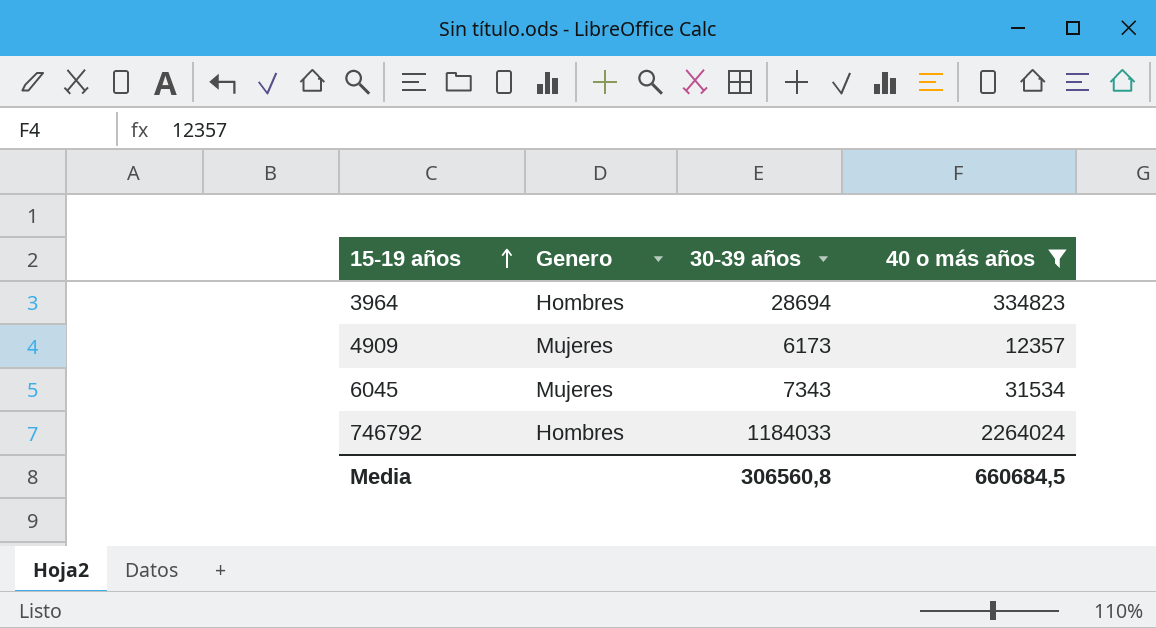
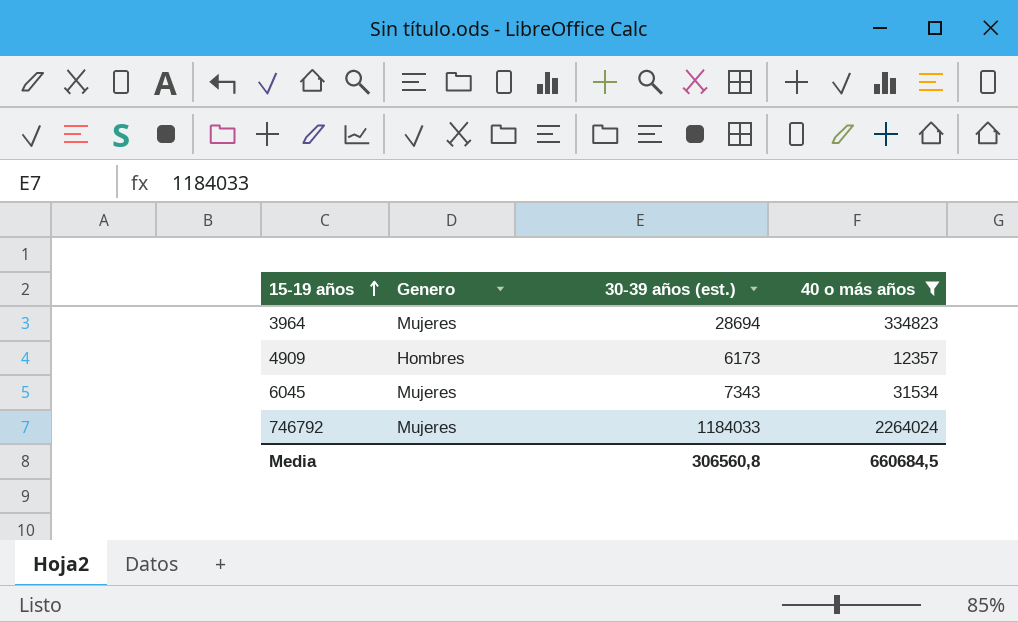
column name: 30-39 años -> 30-39 años (est.)
3964 | Genero: Hombres -> Mujeres
4909 | Genero: Mujeres -> Hombres
746792 | Genero: Hombres -> Mujeres

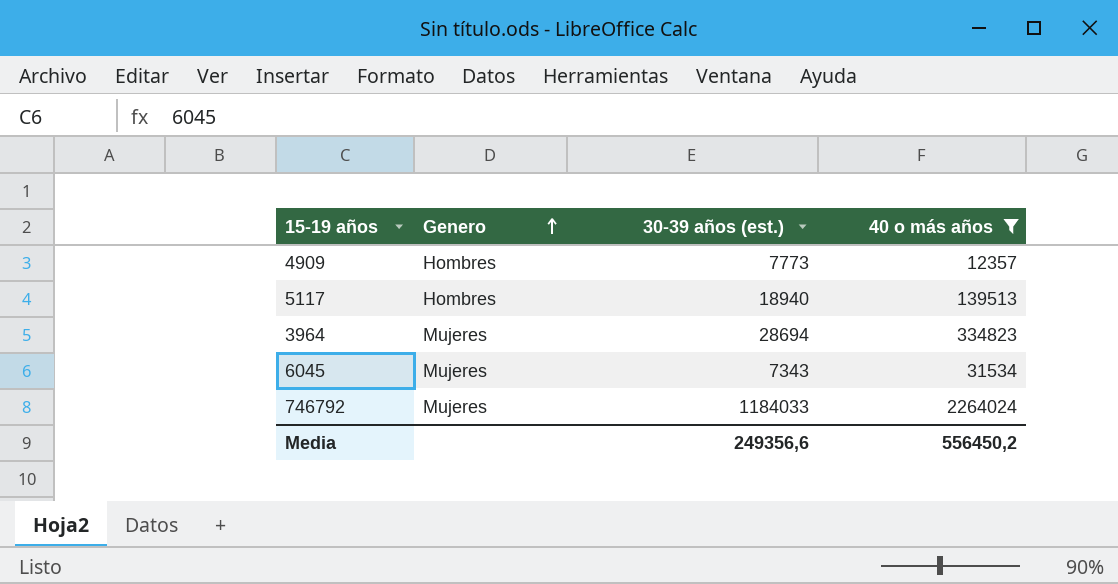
row order: 15-19 años ascending -> Genero ascending
4909 | 30-39 años (est.): 6173 -> 7773
row 5117: none -> Hombres | 18940 | 139513
Media | 30-39 años (est.): 306560,8 -> 249356,6
Media | 40 o más años: 660684,5 -> 556450,2

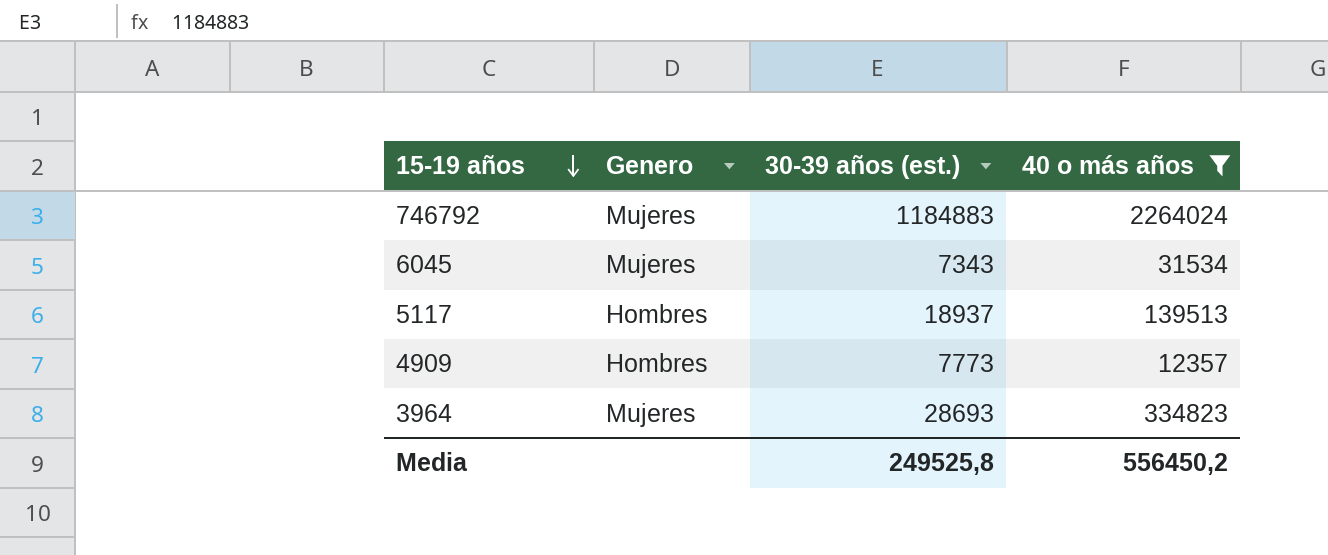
row order: Genero ascending -> 15-19 años descending
746792 | 30-39 años (est.): 1184033 -> 1184883
5117 | 30-39 años (est.): 18940 -> 18937
3964 | 30-39 años (est.): 28694 -> 28693
Media | 30-39 años (est.): 249356,6 -> 249525,8

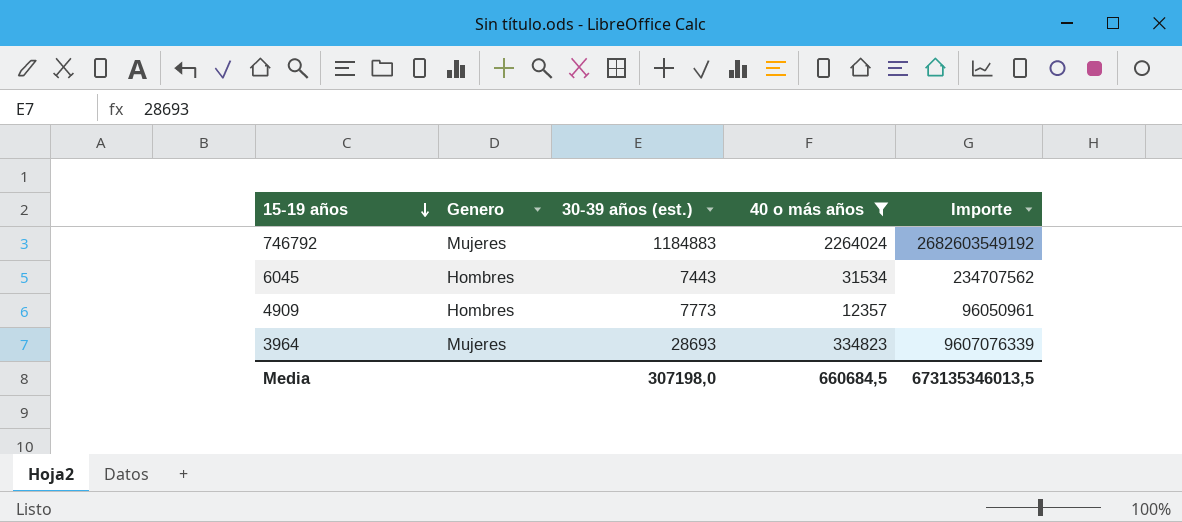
column Importe | formula: none -> [30-39 años (est.)] * [40 o más años]
row 5117: Hombres | 18937 | 139513 -> none
6045 | Genero: Mujeres -> Hombres
6045 | 30-39 años (est.): 7343 -> 7443
Media | 30-39 años (est.): 249525,8 -> 307198,0
Media | 40 o más años: 556450,2 -> 660684,5

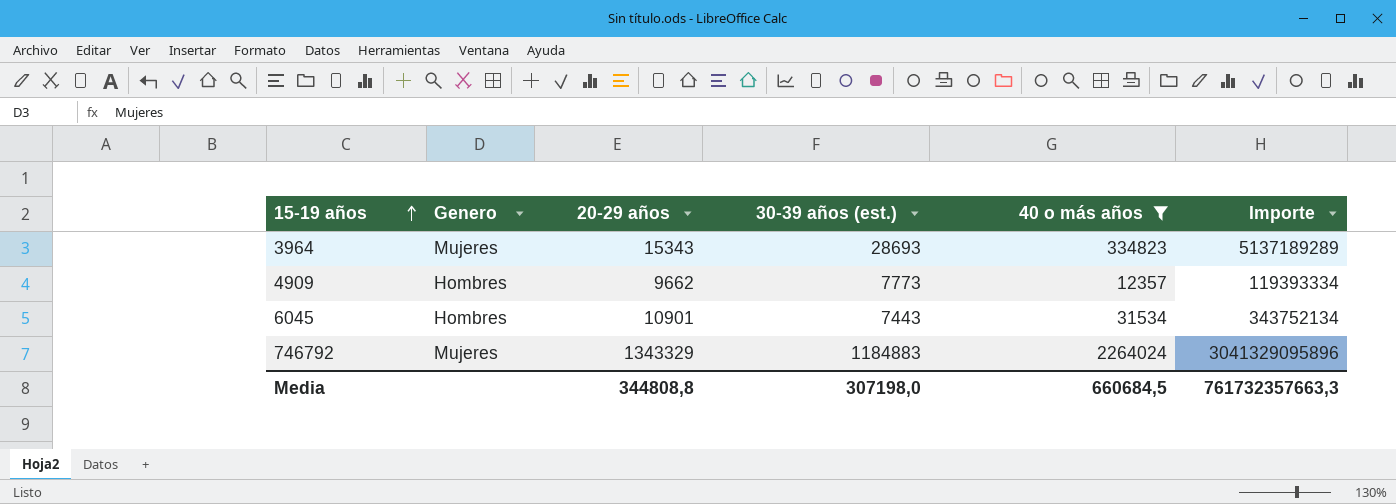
row order: 15-19 años descending -> 15-19 años ascending
column 20-29 años | position: none -> 3
column Importe | formula: [30-39 años (est.)] * [40 o más años] -> [20-29 años] * [40 o más años]
Media | Importe: 673135346013,5 -> 761732357663,3

